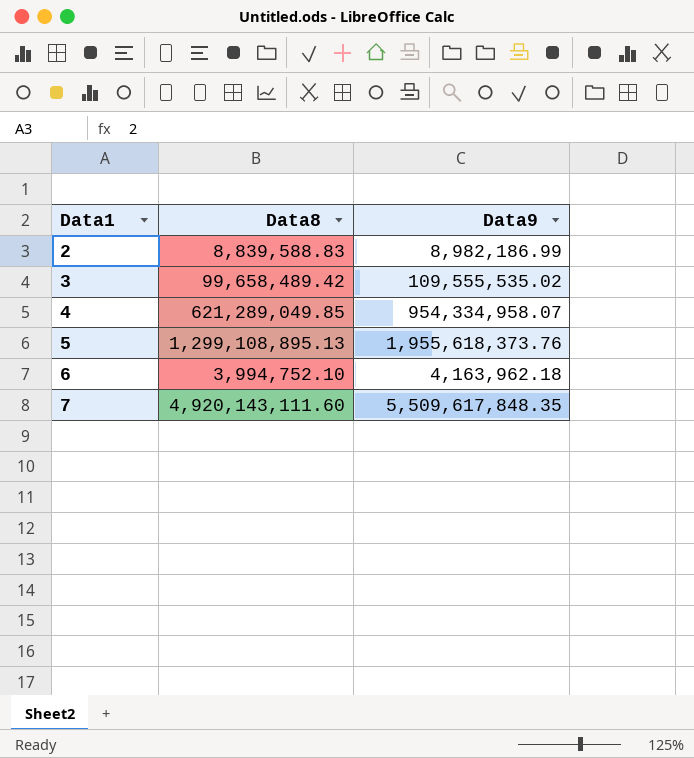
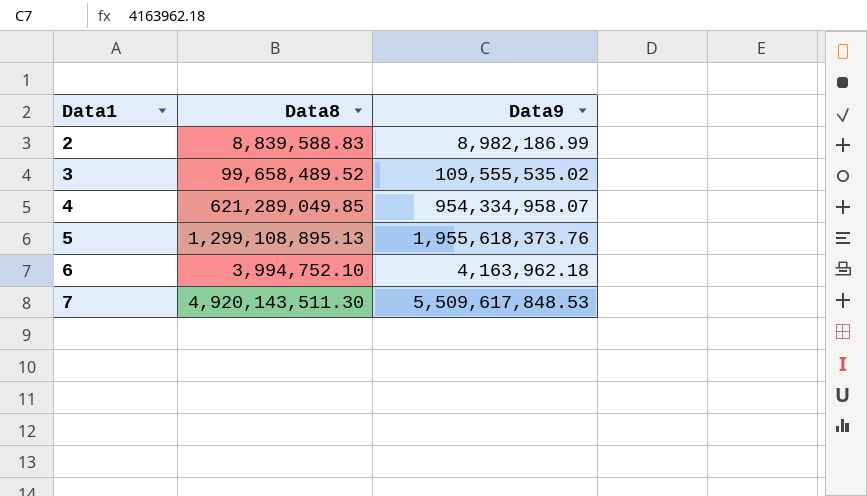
3 | Data8: 99,658,489.42 -> 99,658,489.52
7 | Data8: 4,920,143,111.60 -> 4,920,143,511.30
7 | Data9: 5,509,617,848.35 -> 5,509,617,848.53

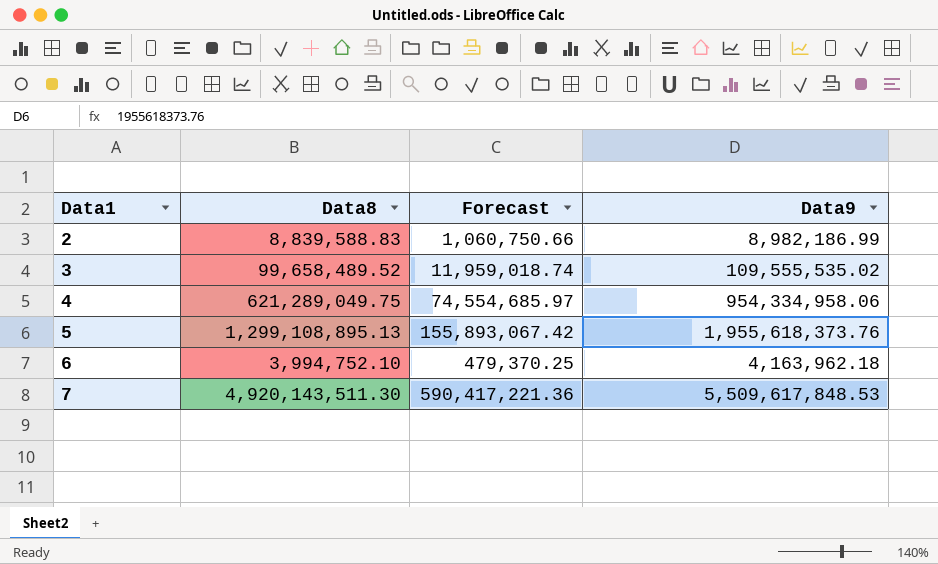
column Forecast | formula: none -> [Data8] * 0.12
4 | Data8: 621,289,049.85 -> 621,289,049.75
4 | Data9: 954,334,958.07 -> 954,334,958.06

